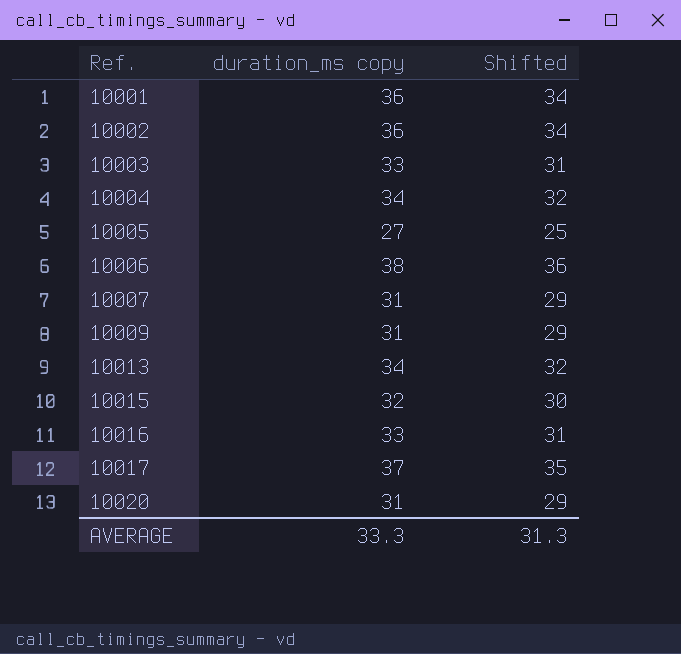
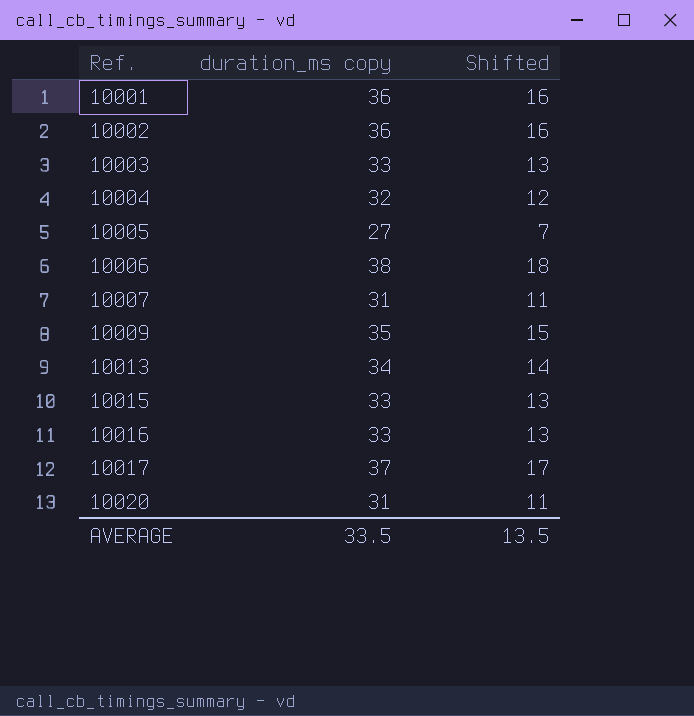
column Shifted | formula: [duration_ms copy] - 2 -> [duration_ms copy] - 20
10004 | duration_ms copy: 34 -> 32
10009 | duration_ms copy: 31 -> 35
10015 | duration_ms copy: 32 -> 33
AVERAGE | duration_ms copy: 33.3 -> 33.5
AVERAGE | Shifted: 31.3 -> 13.5

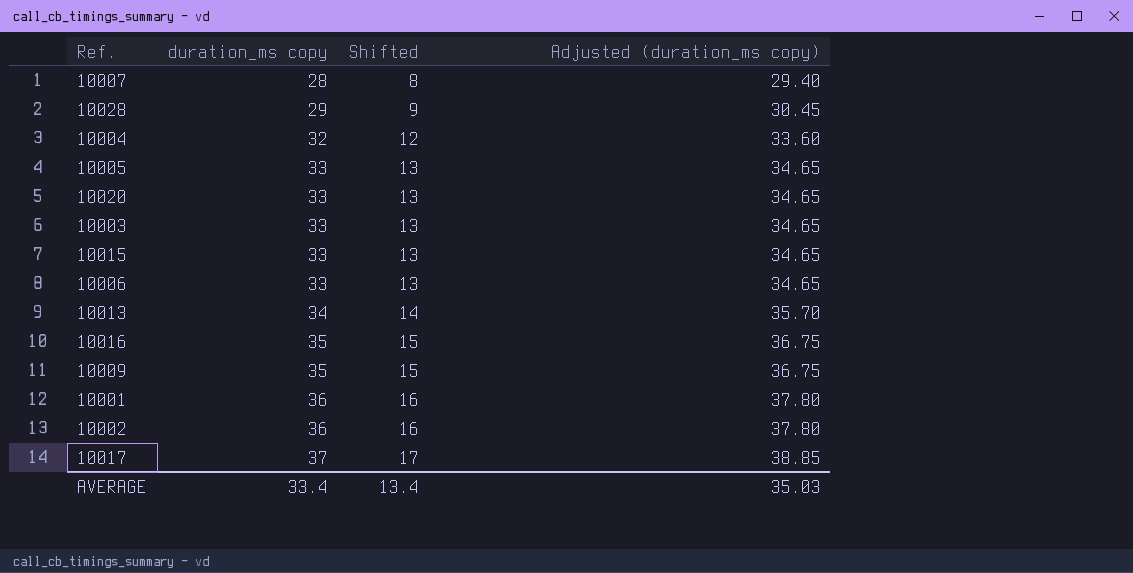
row order: Ref. ascending -> duration_ms copy ascending
column Adjusted (duration_ms copy) | formula: none -> [duration_ms copy] * 1.05
10007 | duration_ms copy: 31 -> 28
10007 | Shifted: 11 -> 8
row 10028: none -> 29 | 9 | 30.45
10005 | duration_ms copy: 27 -> 33
10005 | Shifted: 7 -> 13
10020 | duration_ms copy: 31 -> 33
10020 | Shifted: 11 -> 13
10006 | duration_ms copy: 38 -> 33
10006 | Shifted: 18 -> 13
10016 | duration_ms copy: 33 -> 35
10016 | Shifted: 13 -> 15
AVERAGE | duration_ms copy: 33.5 -> 33.4
AVERAGE | Shifted: 13.5 -> 13.4

